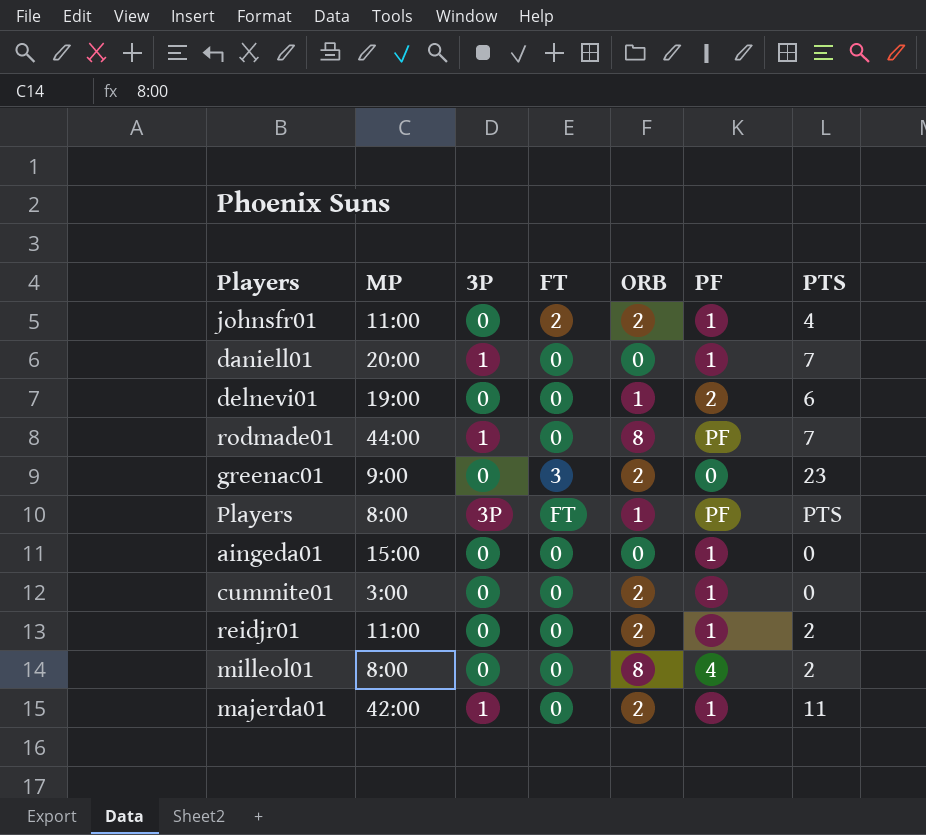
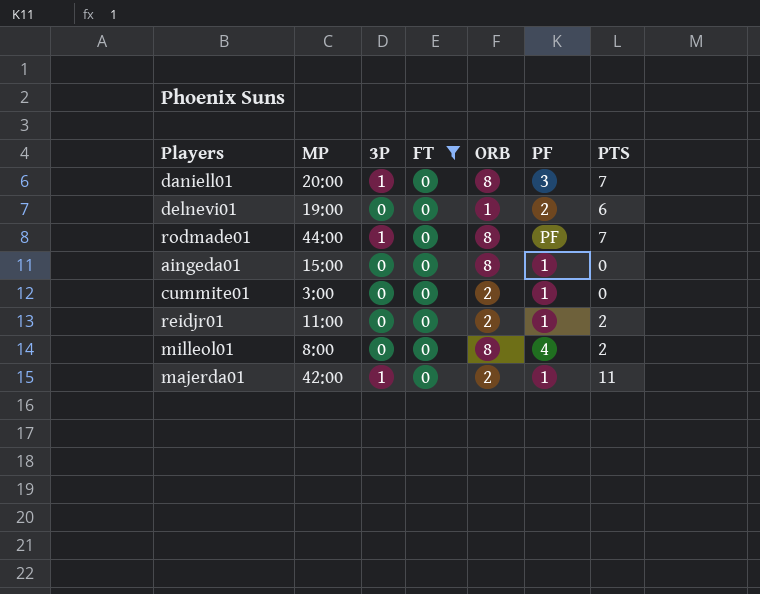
filter: none -> FT = 0
daniell01 | ORB: 0 -> 8
daniell01 | PF: 1 -> 3
aingeda01 | ORB: 0 -> 8

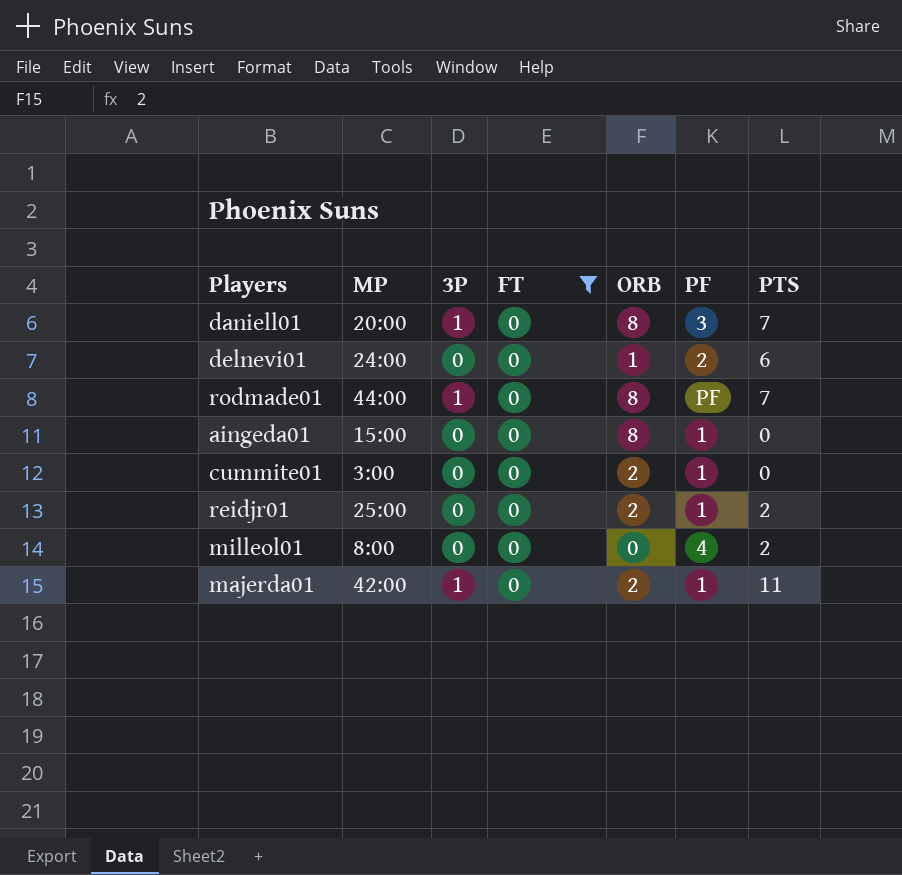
delnevi01 | MP: 19:00 -> 24:00
reidjr01 | MP: 11:00 -> 25:00
milleol01 | ORB: 8 -> 0

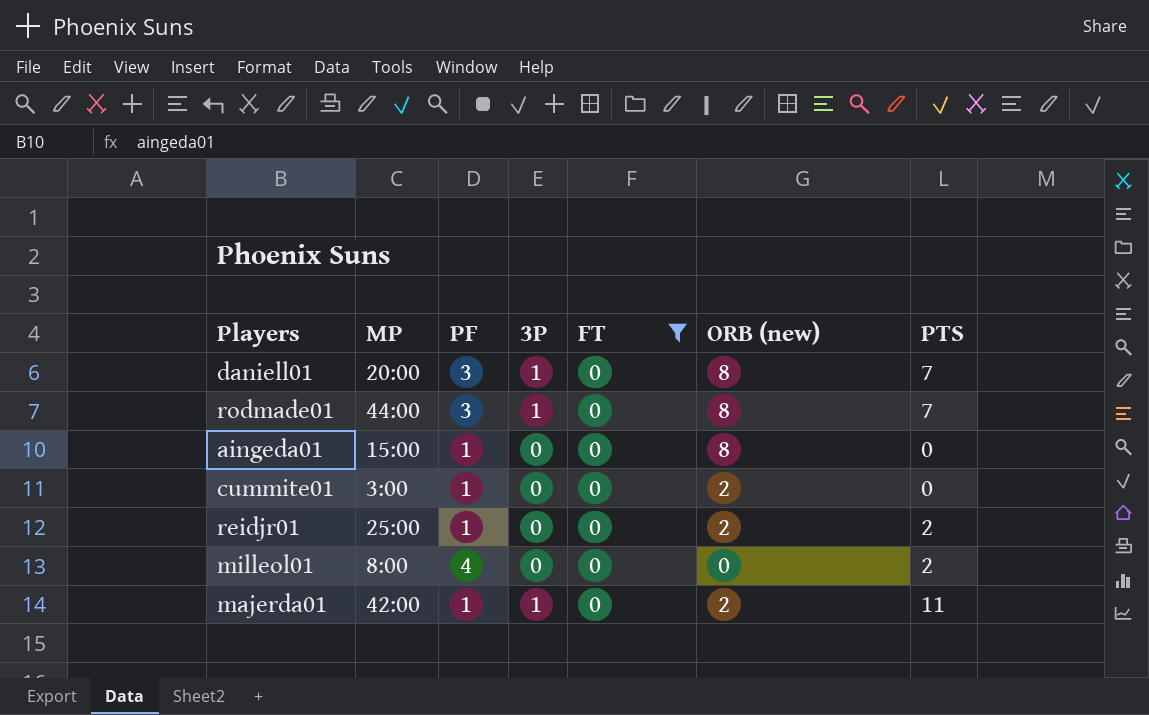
column PF | position: 6 -> 3
column name: ORB -> ORB (new)
row delnevi01: 24:00 | 0 | 0 | 1 | 2 | 6 -> none
rodmade01 | PF: PF -> 3

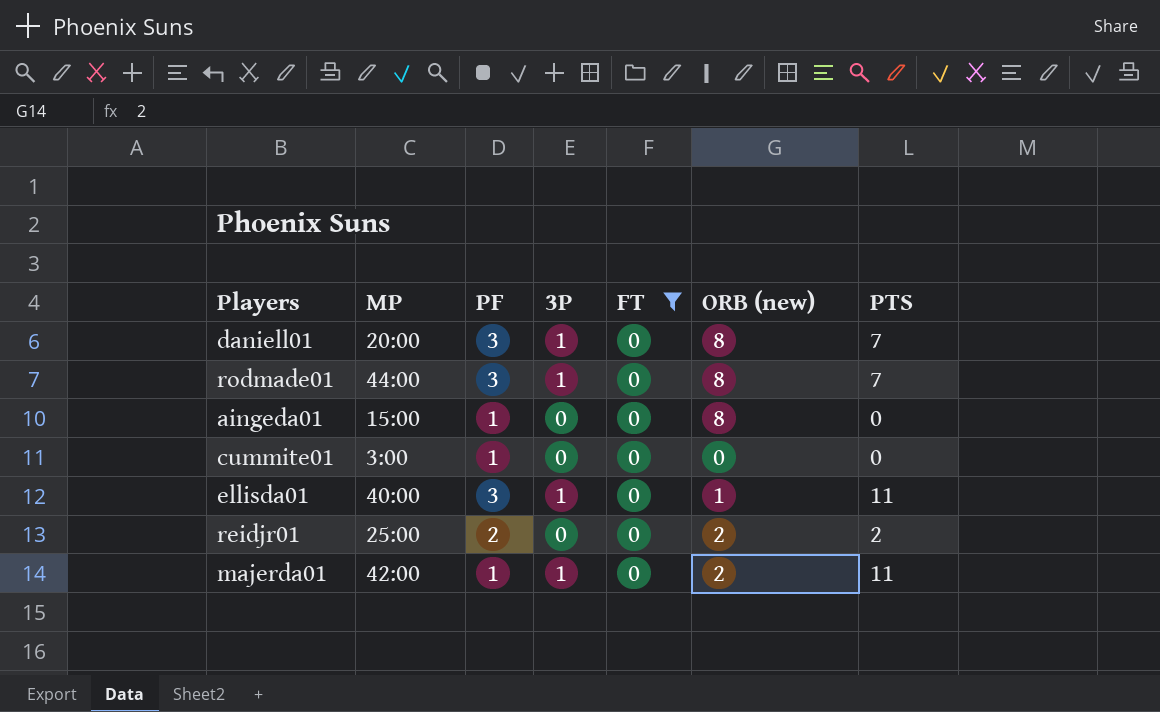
row milleol01: 8:00 | 4 | 0 | 0 | 0 | 2 -> none
cummite01 | ORB (new): 2 -> 0
row ellisda01: none -> 40:00 | 3 | 1 | 0 | 1 | 11
reidjr01 | PF: 1 -> 2

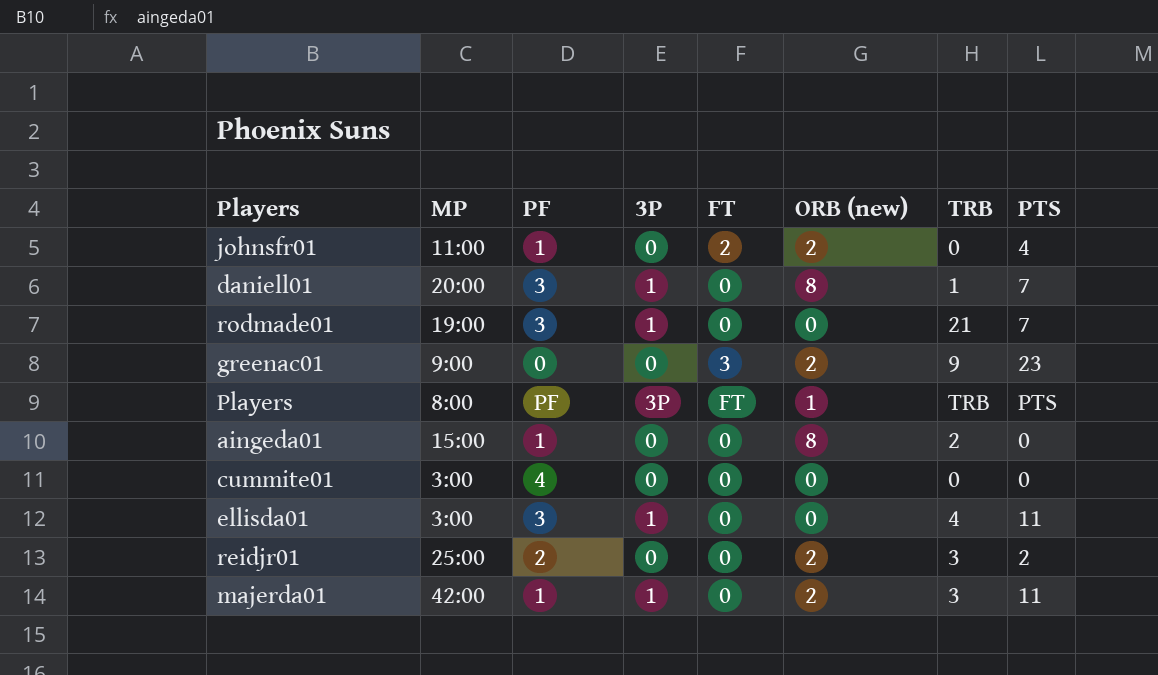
filter: FT = 0 -> none
column TRB | position: none -> 7
rodmade01 | MP: 44:00 -> 19:00
rodmade01 | ORB (new): 8 -> 0
cummite01 | PF: 1 -> 4
ellisda01 | MP: 40:00 -> 3:00
ellisda01 | ORB (new): 1 -> 0

